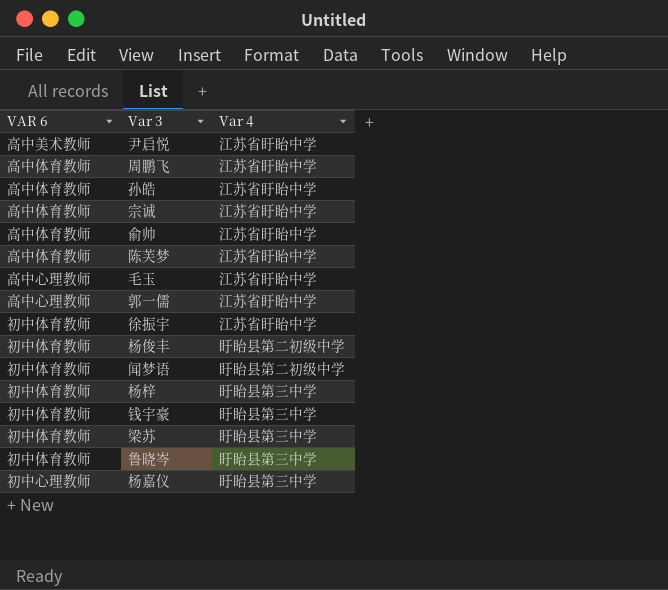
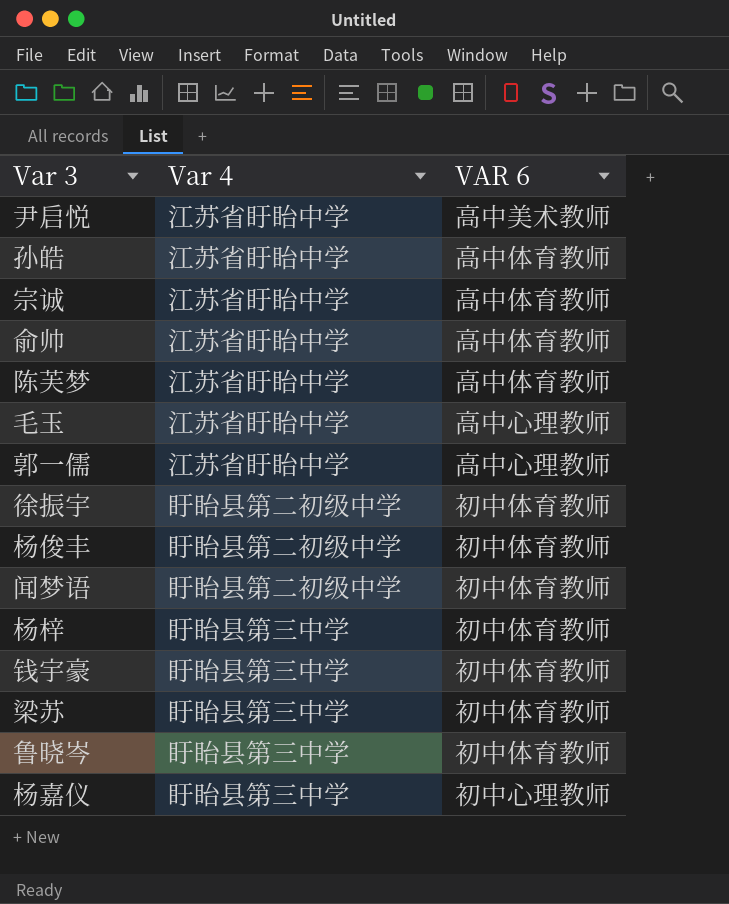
column VAR 6 | position: 1 -> 3
row 周鹏飞: 高中体育教师 | 江苏省盱眙中学 -> none
徐振宇 | Var 4: 江苏省盱眙中学 -> 盱眙县第二初级中学

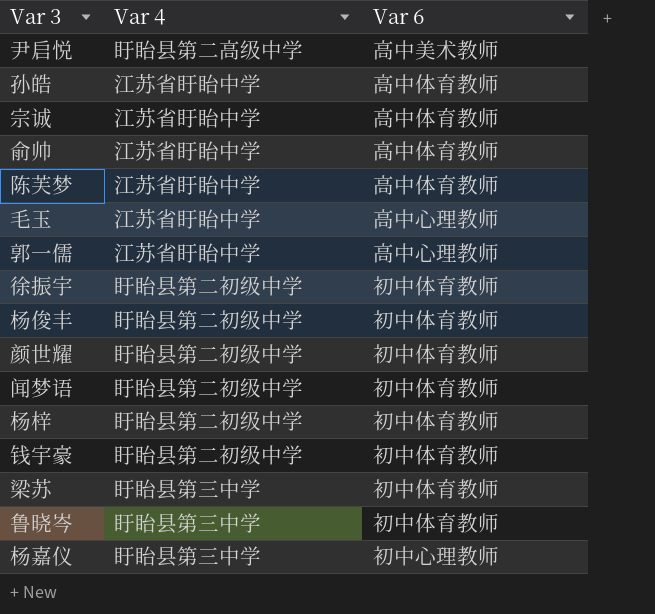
column name: VAR 6 -> Var 6
尹启悦 | Var 4: 江苏省盱眙中学 -> 盱眙县第二高级中学
row 颜世耀: none -> 盱眙县第二初级中学 | 初中体育教师
杨梓 | Var 4: 盱眙县第三中学 -> 盱眙县第二初级中学
钱宇豪 | Var 4: 盱眙县第三中学 -> 盱眙县第二初级中学

